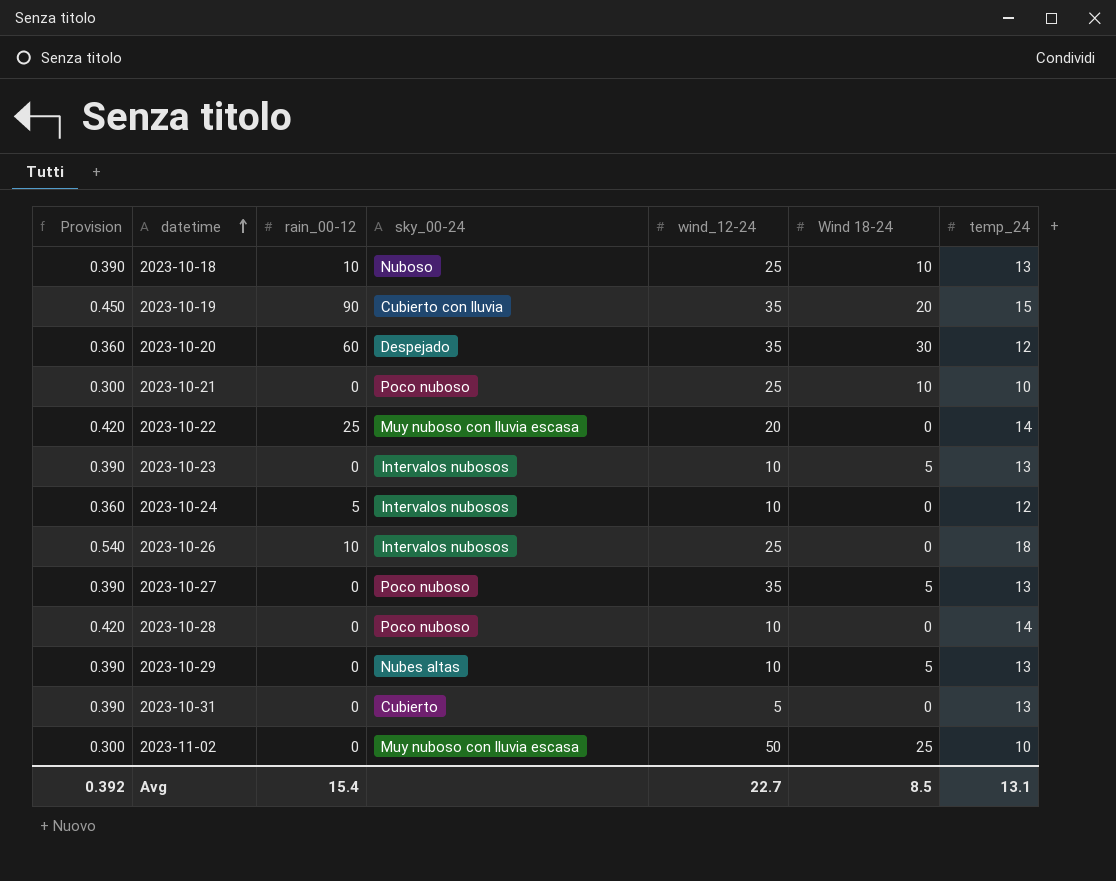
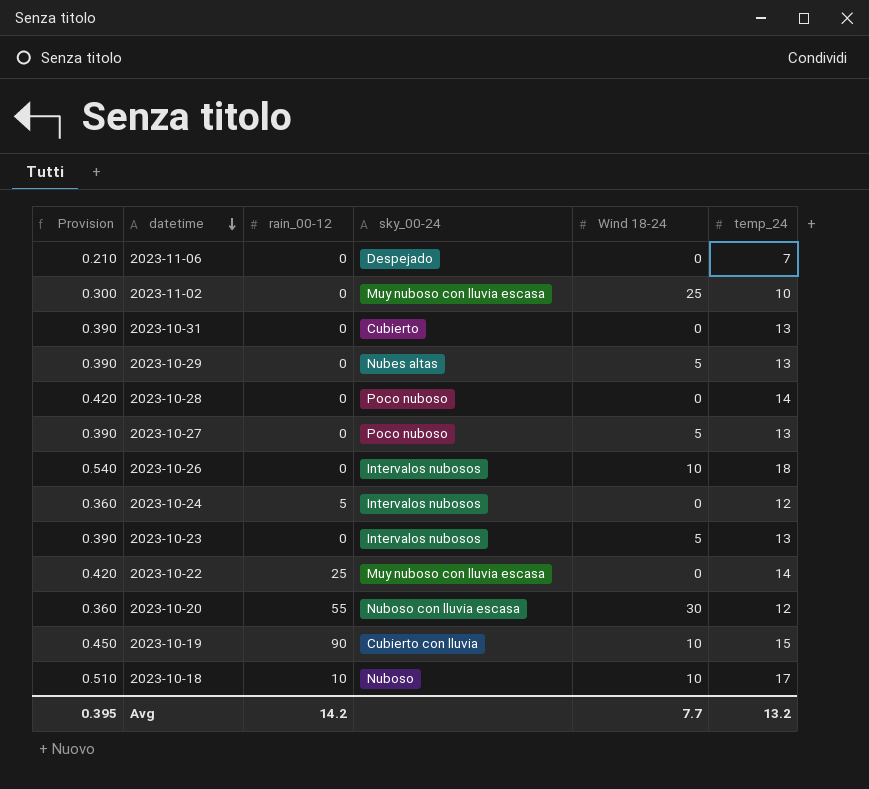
row order: datetime ascending -> datetime descending
column wind_12-24 | position: 5 -> none
row 2023-10-21: 0.300 | 0 | Poco nuboso | 25 | 10 | 10 -> none
row 2023-11-06: none -> 0.210 | 0 | Despejado | 0 | 7
2023-10-26 | rain_00-12: 10 -> 0
2023-10-26 | Wind 18-24: 0 -> 10
2023-10-20 | rain_00-12: 60 -> 55
2023-10-20 | sky_00-24: Despejado -> Nuboso con lluvia escasa
2023-10-19 | Wind 18-24: 20 -> 10
2023-10-18 | Provision: 0.390 -> 0.510
2023-10-18 | temp_24: 13 -> 17
Avg | Provision: 0.392 -> 0.395
Avg | rain_00-12: 15.4 -> 14.2
Avg | Wind 18-24: 8.5 -> 7.7
Avg | temp_24: 13.1 -> 13.2

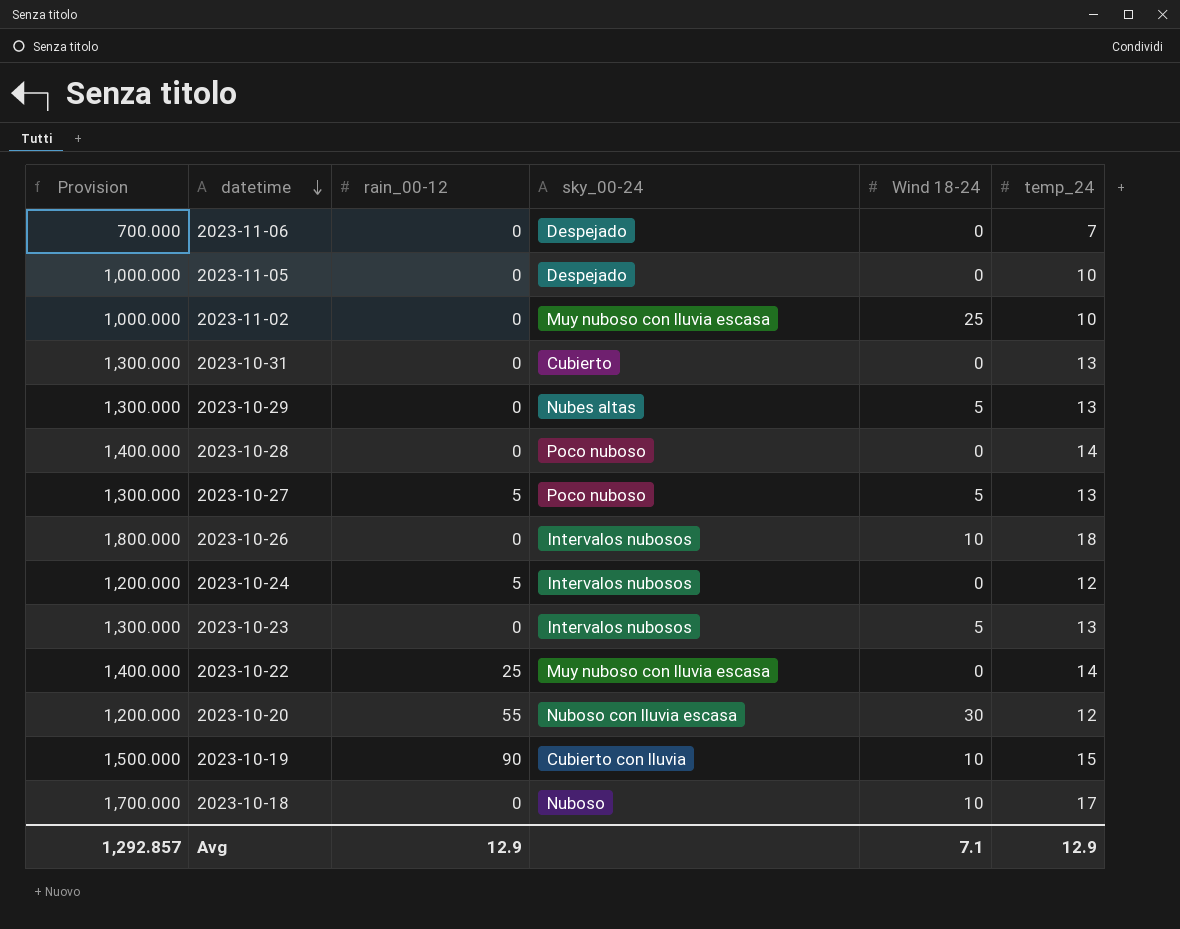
column Provision | formula: [temp_24] * 0.03 -> [temp_24] * 100
row 2023-11-05: none -> 1,000.000 | 0 | Despejado | 0 | 10
2023-10-27 | rain_00-12: 0 -> 5
2023-10-18 | rain_00-12: 10 -> 0
Avg | Provision: 0.395 -> 1,292.857
Avg | rain_00-12: 14.2 -> 12.9
Avg | Wind 18-24: 7.7 -> 7.1
Avg | temp_24: 13.2 -> 12.9

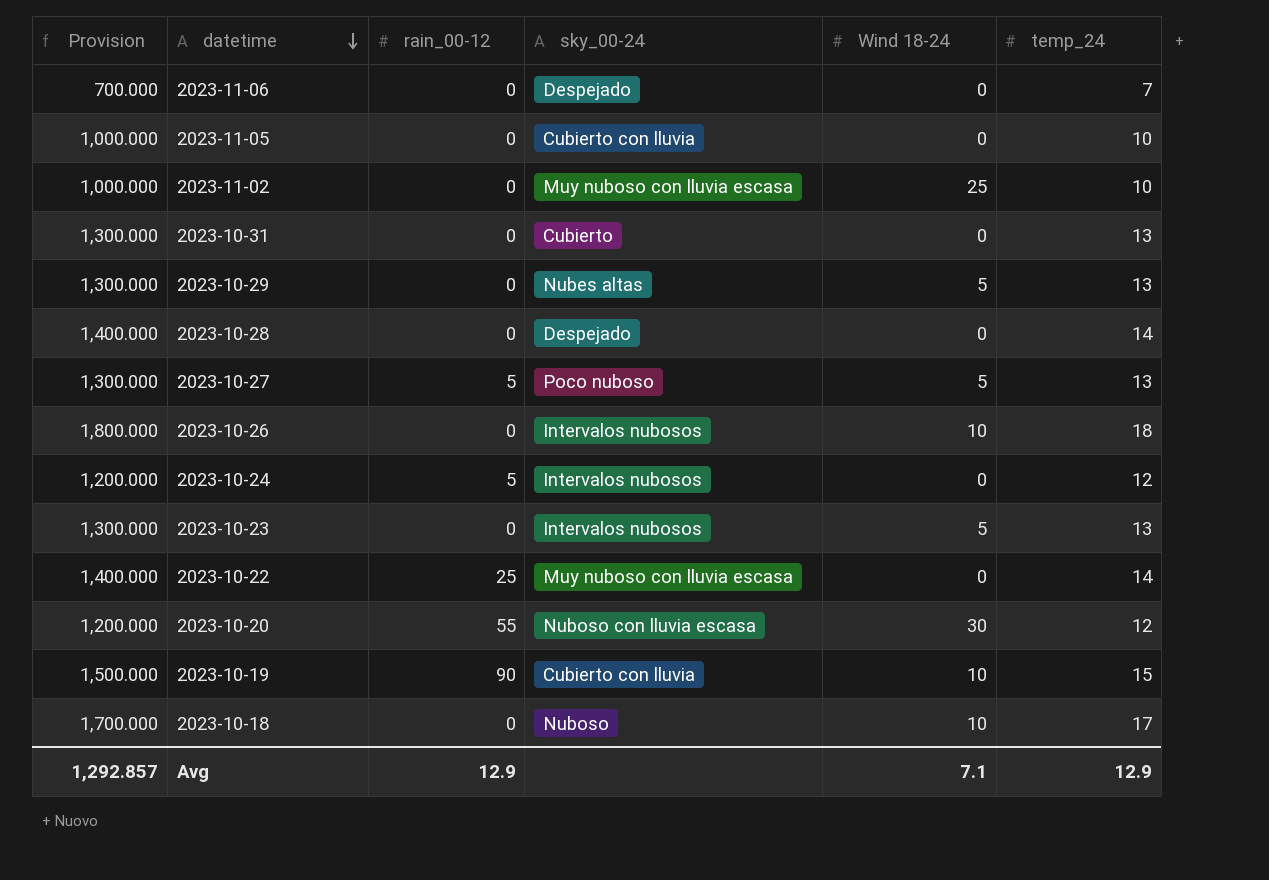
2023-11-05 | sky_00-24: Despejado -> Cubierto con lluvia
2023-10-28 | sky_00-24: Poco nuboso -> Despejado

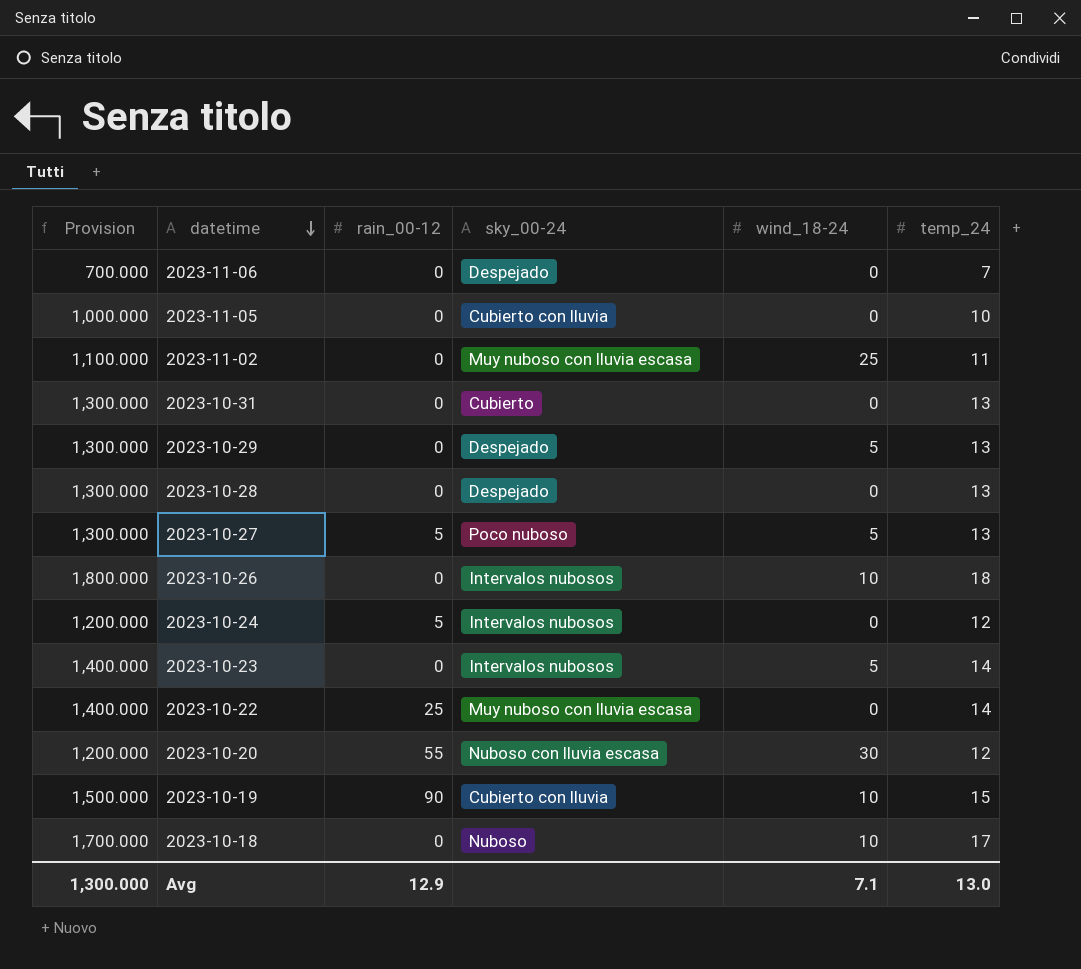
column name: Wind 18-24 -> wind_18-24
2023-11-02 | Provision: 1,000.000 -> 1,100.000
2023-11-02 | temp_24: 10 -> 11
2023-10-29 | sky_00-24: Nubes altas -> Despejado
2023-10-28 | Provision: 1,400.000 -> 1,300.000
2023-10-28 | temp_24: 14 -> 13
2023-10-23 | Provision: 1,300.000 -> 1,400.000
2023-10-23 | temp_24: 13 -> 14
Avg | Provision: 1,292.857 -> 1,300.000
Avg | temp_24: 12.9 -> 13.0

